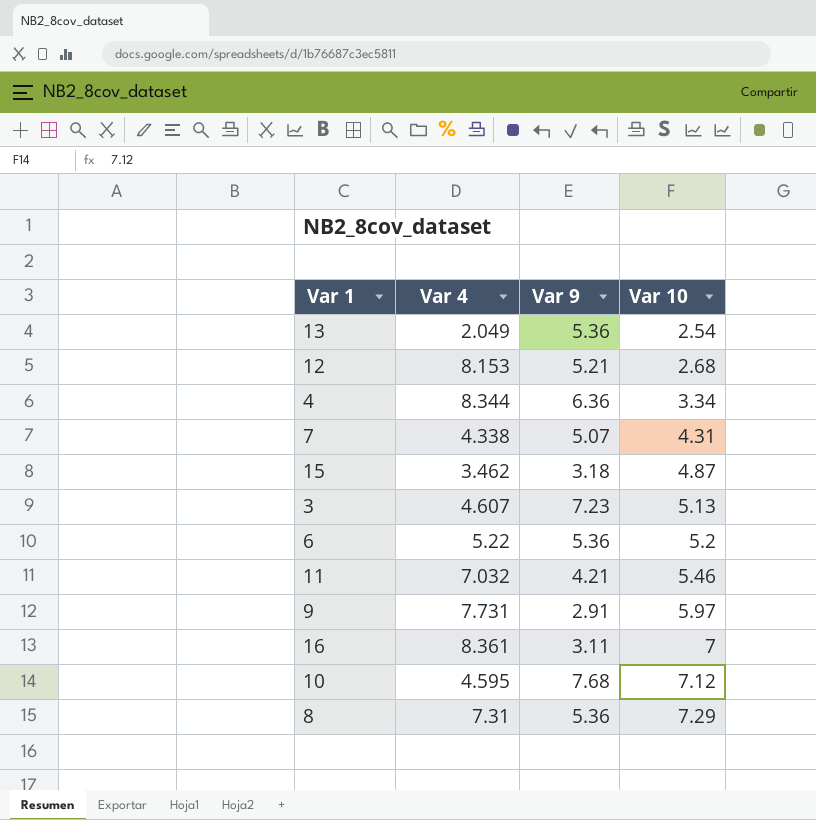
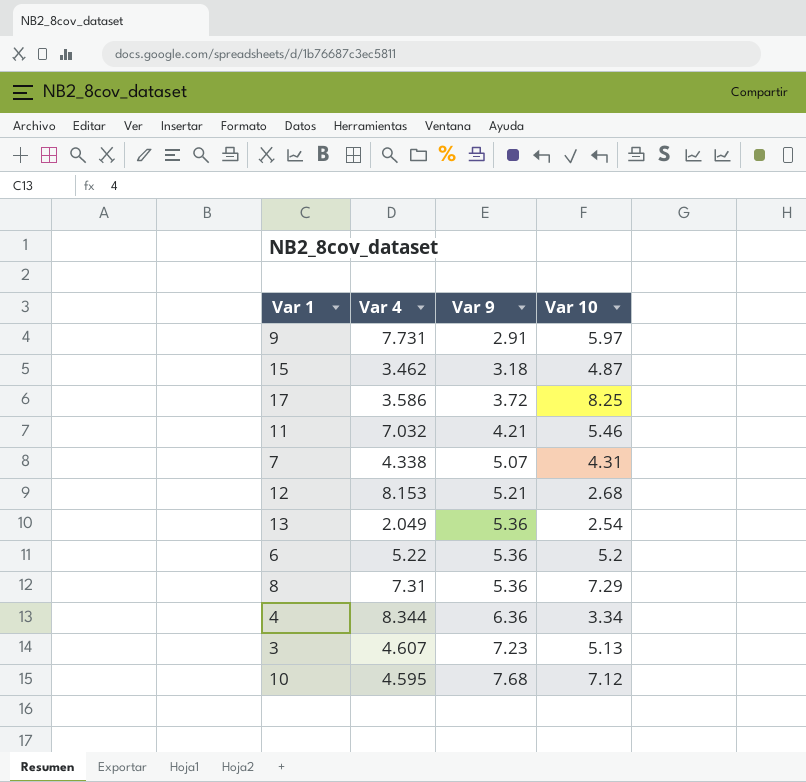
row order: Var 10 ascending -> Var 9 ascending
row 16: 8.361 | 3.11 | 7 -> none
row 17: none -> 3.586 | 3.72 | 8.25

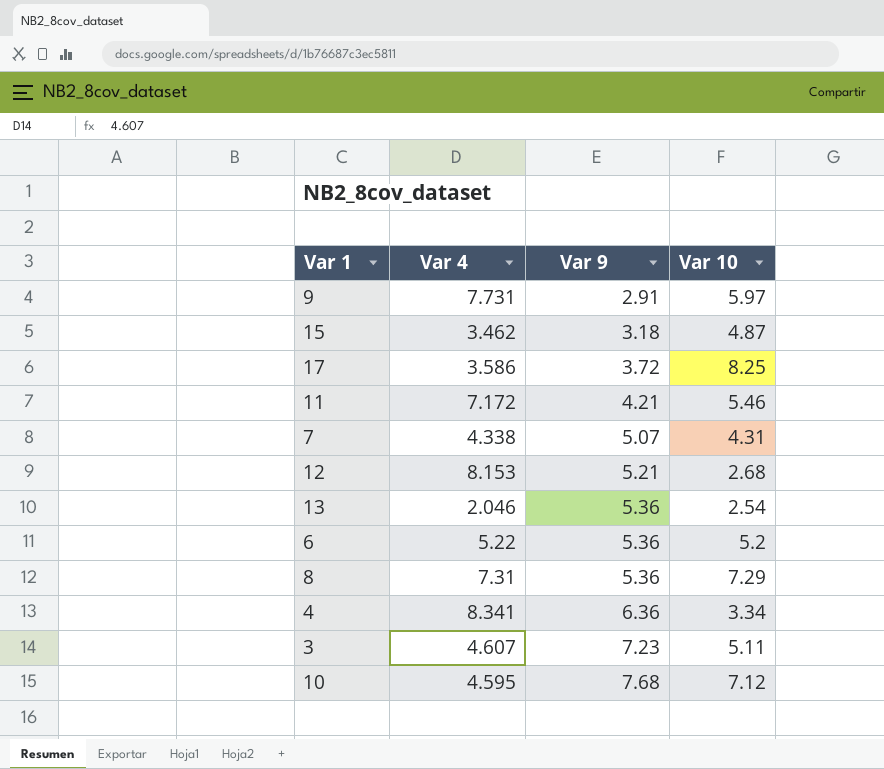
11 | Var 4: 7.032 -> 7.172
13 | Var 4: 2.049 -> 2.046
4 | Var 4: 8.344 -> 8.341
3 | Var 10: 5.13 -> 5.11

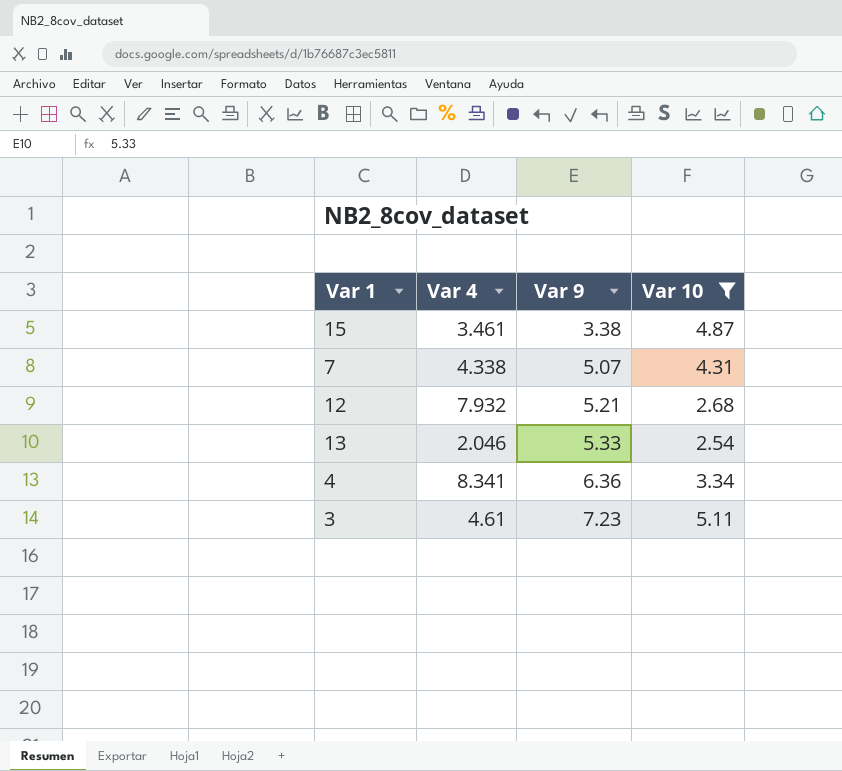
filter: none -> Var 10 <= 5.11
15 | Var 4: 3.462 -> 3.461
15 | Var 9: 3.18 -> 3.38
12 | Var 4: 8.153 -> 7.932
13 | Var 9: 5.36 -> 5.33
3 | Var 4: 4.607 -> 4.61

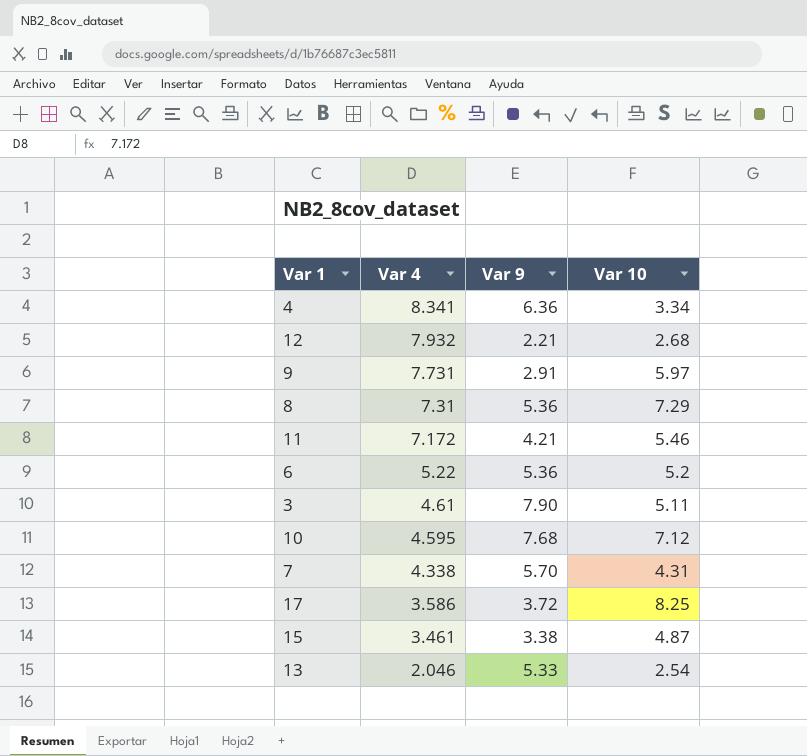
filter: Var 10 <= 5.11 -> none
row order: Var 9 ascending -> Var 4 descending
12 | Var 9: 5.21 -> 2.21
3 | Var 9: 7.23 -> 7.90
7 | Var 9: 5.07 -> 5.70

